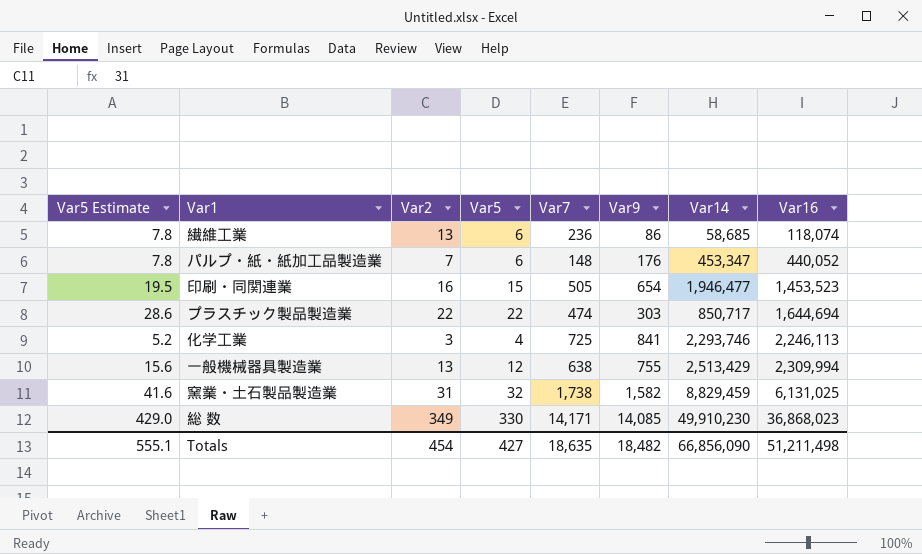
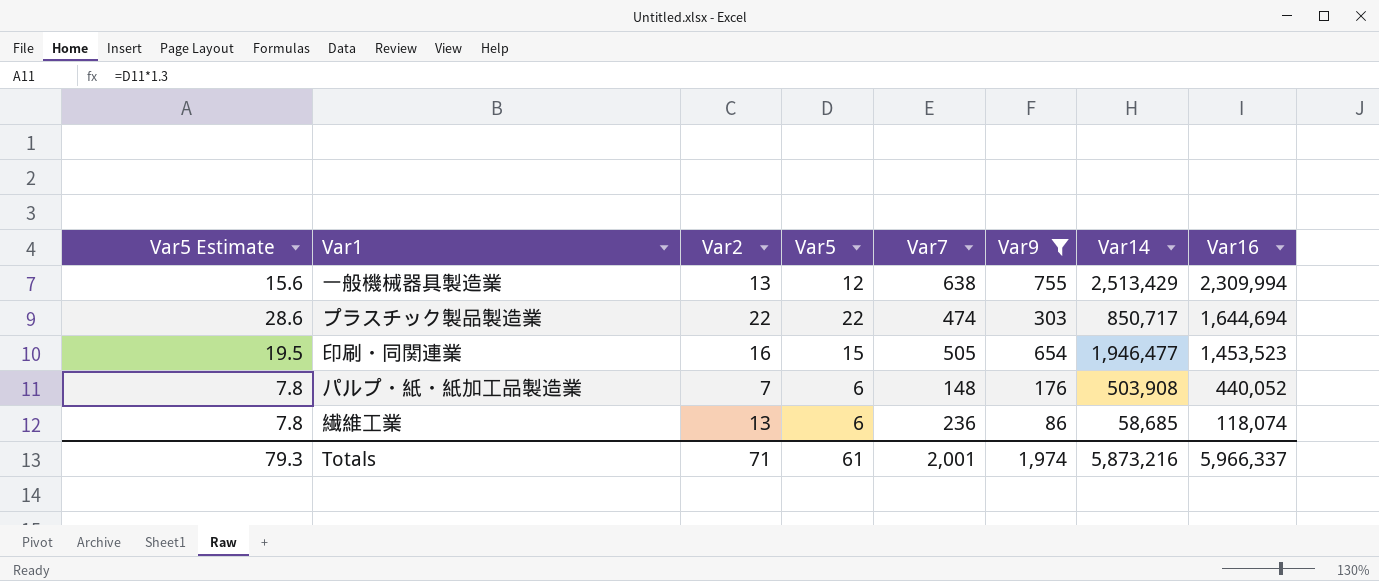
filter: none -> Var9 <= 755
row order: Var16 ascending -> Var16 descending
パルプ・紙・紙加工品製造業 | Var14: 453,347 -> 503,908
Totals | Var5 Estimate: 555.1 -> 79.3
Totals | Var2: 454 -> 71
Totals | Var5: 427 -> 61
Totals | Var7: 18,635 -> 2,001
Totals | Var9: 18,482 -> 1,974
Totals | Var14: 66,856,090 -> 5,873,216
Totals | Var16: 51,211,498 -> 5,966,337

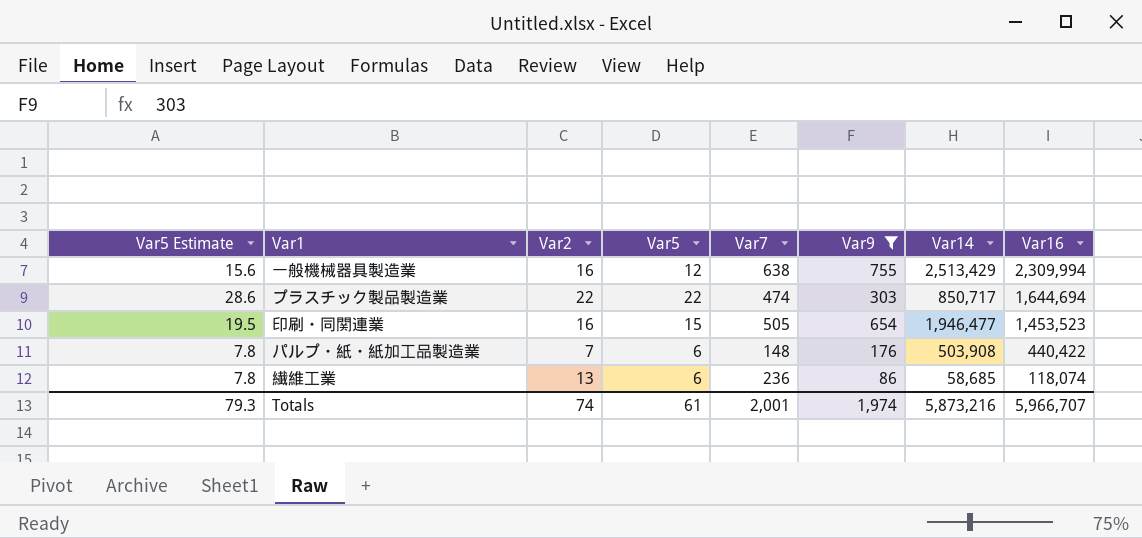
一般機械器具製造業 | Var2: 13 -> 16
パルプ・紙・紙加工品製造業 | Var16: 440,052 -> 440,422
Totals | Var2: 71 -> 74
Totals | Var16: 5,966,337 -> 5,966,707

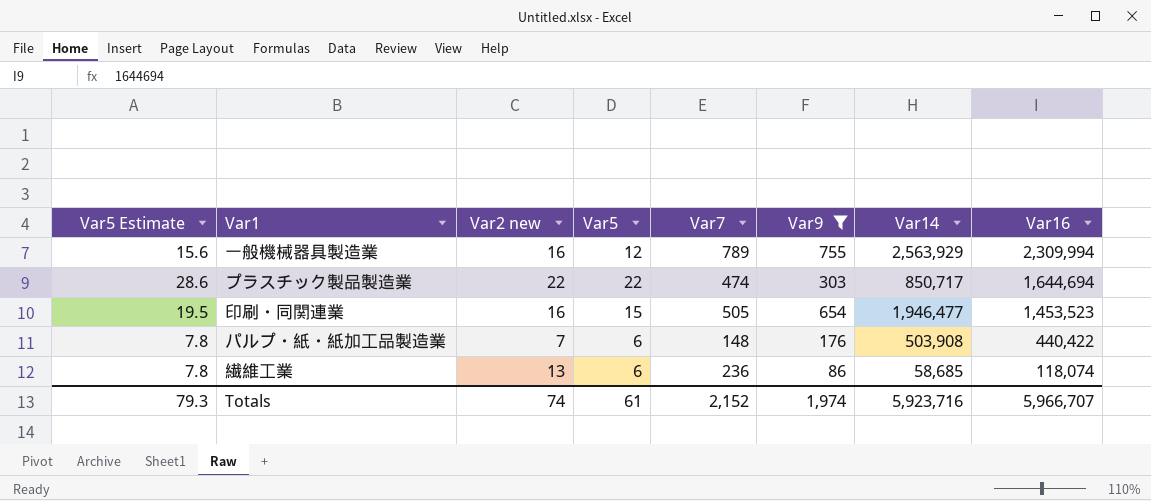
column name: Var2 -> Var2 new
一般機械器具製造業 | Var7: 638 -> 789
一般機械器具製造業 | Var14: 2,513,429 -> 2,563,929
Totals | Var7: 2,001 -> 2,152
Totals | Var14: 5,873,216 -> 5,923,716

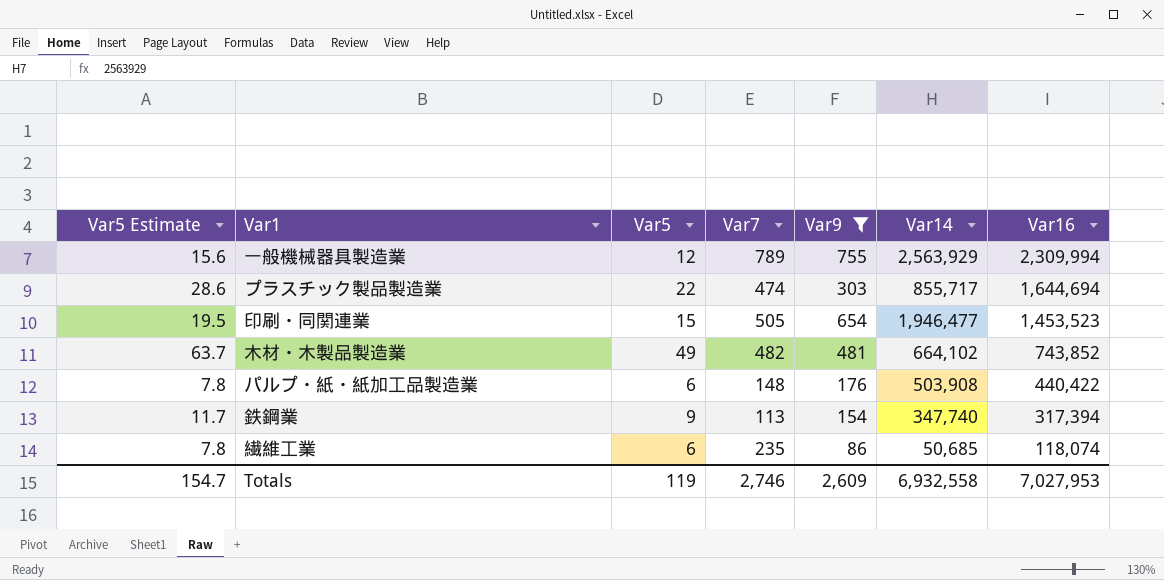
column Var2 new | position: 3 -> none
プラスチック製品製造業 | Var14: 850,717 -> 855,717
row 木材・木製品製造業: none -> 63.7 | 49 | 482 | 481 | 664,102 | 743,852
row 鉄鋼業: none -> 11.7 | 9 | 113 | 154 | 347,740 | 317,394
繊維工業 | Var7: 236 -> 235
繊維工業 | Var14: 58,685 -> 50,685
Totals | Var5 Estimate: 79.3 -> 154.7
Totals | Var5: 61 -> 119
Totals | Var7: 2,152 -> 2,746
Totals | Var9: 1,974 -> 2,609
Totals | Var14: 5,923,716 -> 6,932,558
Totals | Var16: 5,966,707 -> 7,027,953

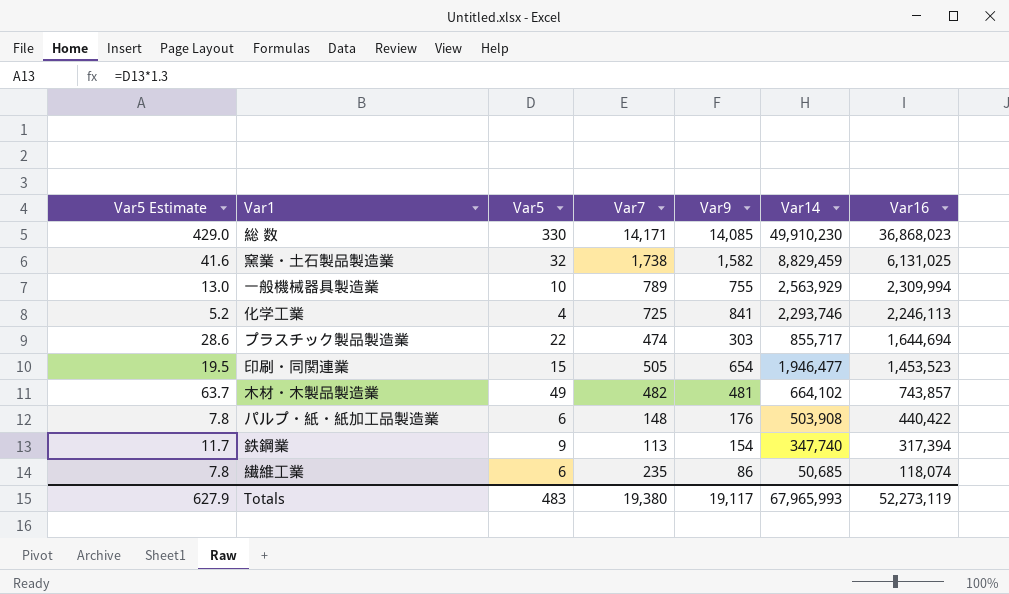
filter: Var9 <= 755 -> none
一般機械器具製造業 | Var5 Estimate: 15.6 -> 13.0
一般機械器具製造業 | Var5: 12 -> 10
木材・木製品製造業 | Var16: 743,852 -> 743,857
Totals | Var5 Estimate: 154.7 -> 627.9
Totals | Var5: 119 -> 483
Totals | Var7: 2,746 -> 19,380
Totals | Var9: 2,609 -> 19,117
Totals | Var14: 6,932,558 -> 67,965,993
Totals | Var16: 7,027,953 -> 52,273,119

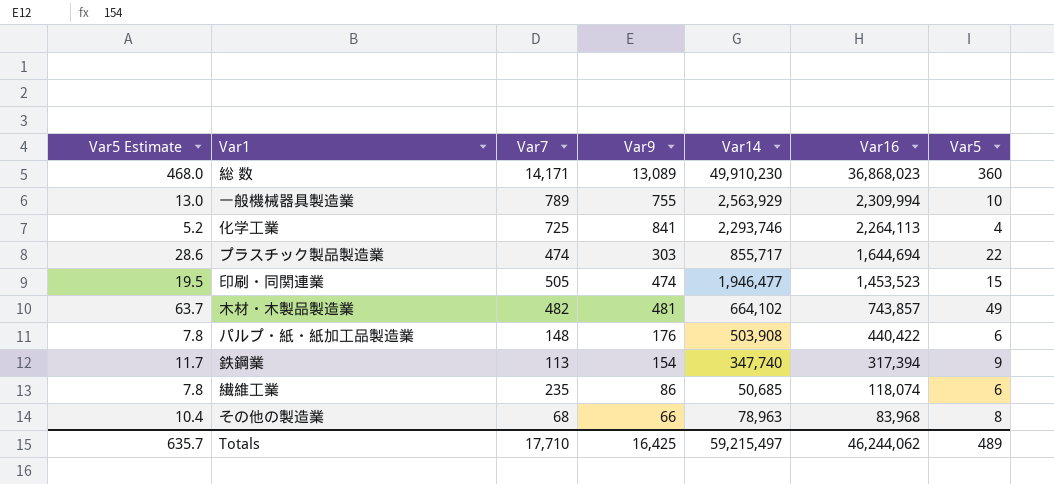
column Var5 | position: 3 -> 7
row 窯業・土石製品製造業: 41.6 | 32 | 1,738 | 1,582 | 8,829,459 | 6,131,025 -> none
総 数 | Var5 Estimate: 429.0 -> 468.0
総 数 | Var9: 14,085 -> 13,089
総 数 | Var5: 330 -> 360
化学工業 | Var16: 2,246,113 -> 2,264,113
印刷・同関連業 | Var9: 654 -> 474
row その他の製造業: none -> 10.4 | 68 | 66 | 78,963 | 83,968 | 8
Totals | Var5 Estimate: 627.9 -> 635.7
Totals | Var7: 19,380 -> 17,710
Totals | Var9: 19,117 -> 16,425
Totals | Var14: 67,965,993 -> 59,215,497
Totals | Var16: 52,273,119 -> 46,244,062
Totals | Var5: 483 -> 489

